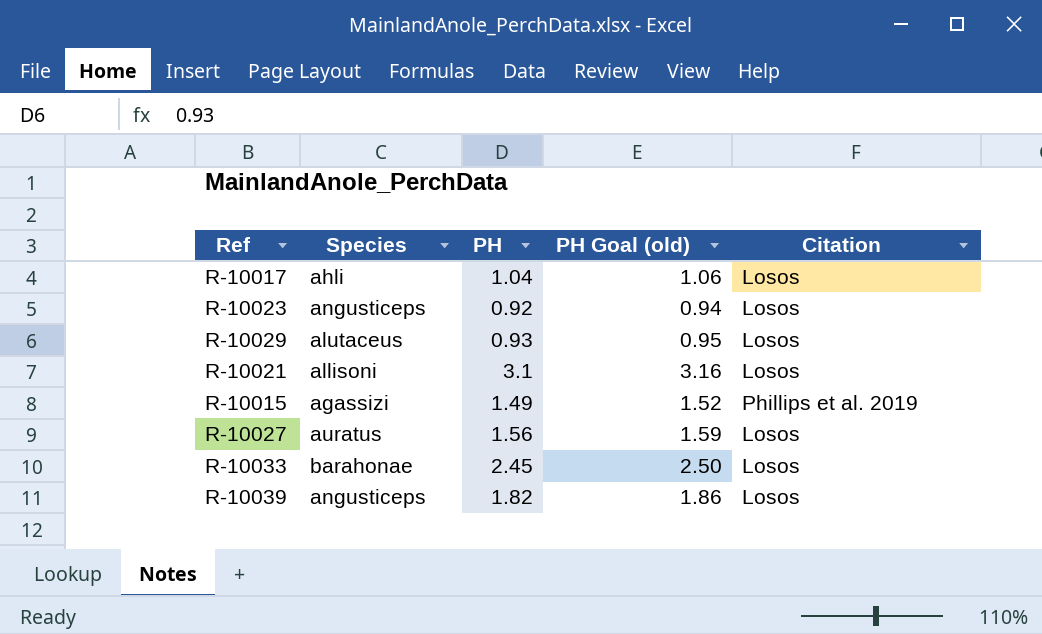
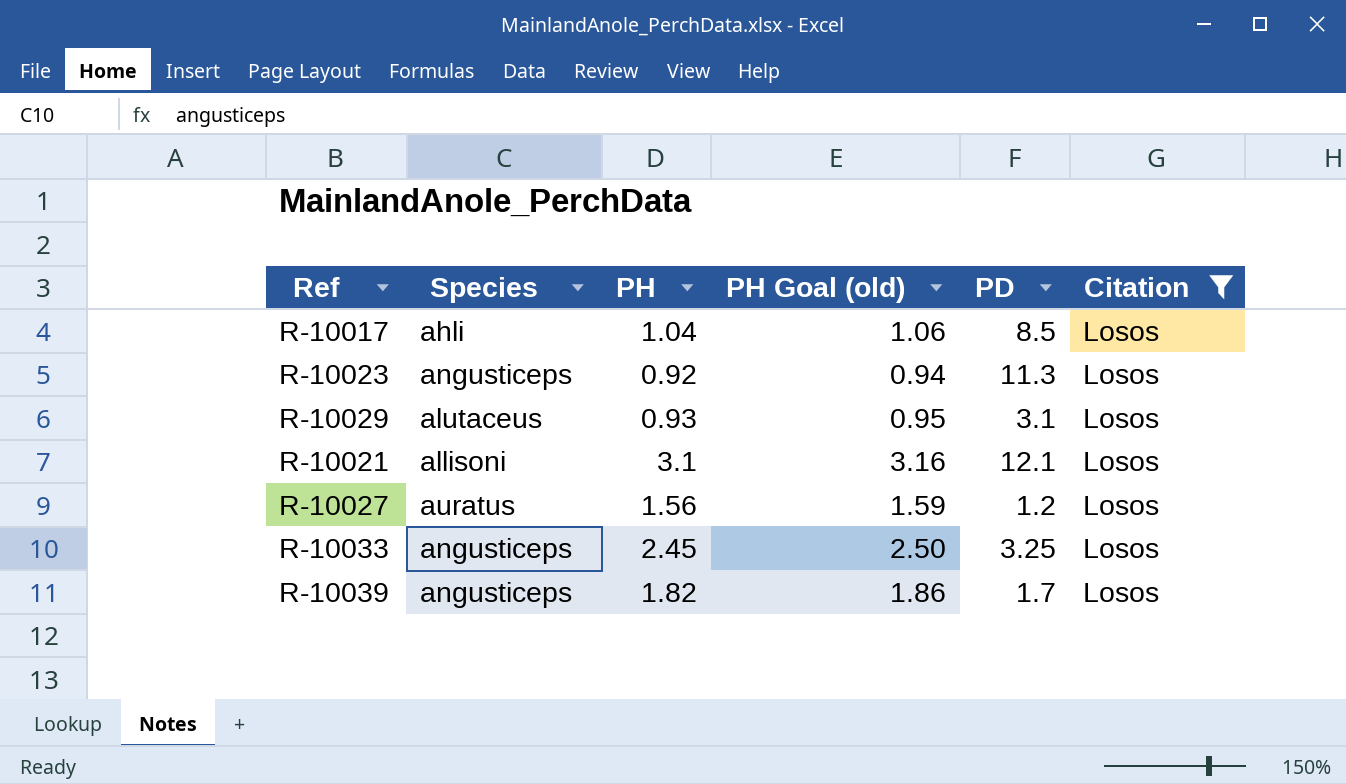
filter: none -> Citation = Losos
column PD | position: none -> 5
R-10033 | Species: barahonae -> angusticeps

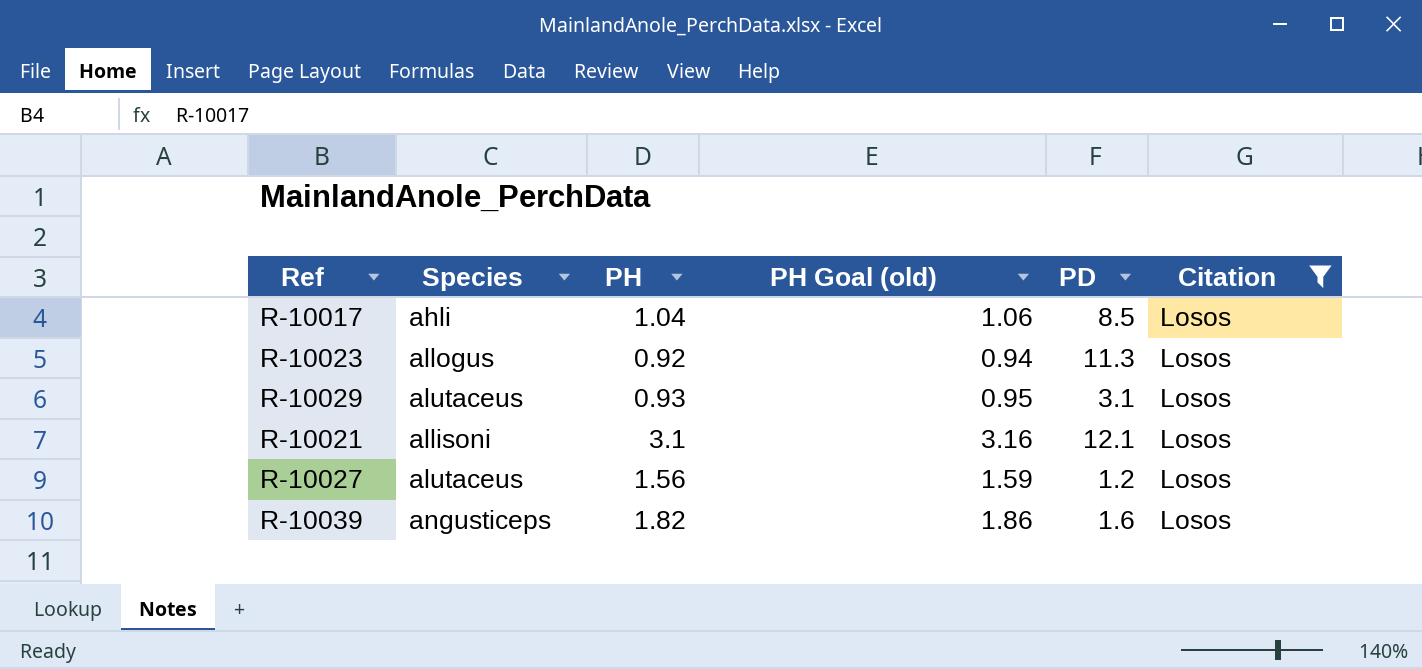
row R-10033: angusticeps | 2.45 | 2.50 | 3.25 | Losos -> none
R-10023 | Species: angusticeps -> allogus
R-10027 | Species: auratus -> alutaceus
R-10039 | PD: 1.7 -> 1.6

